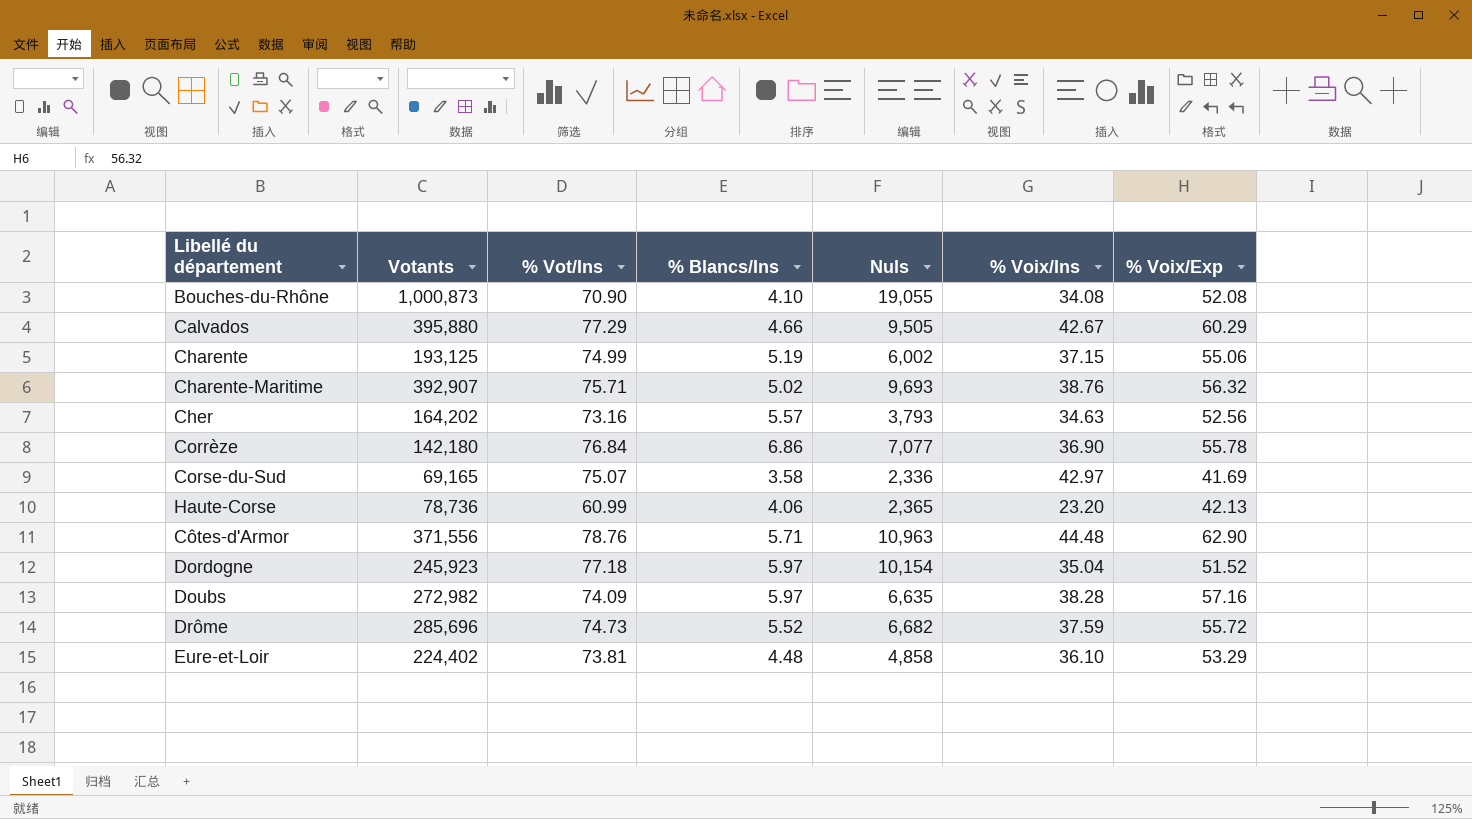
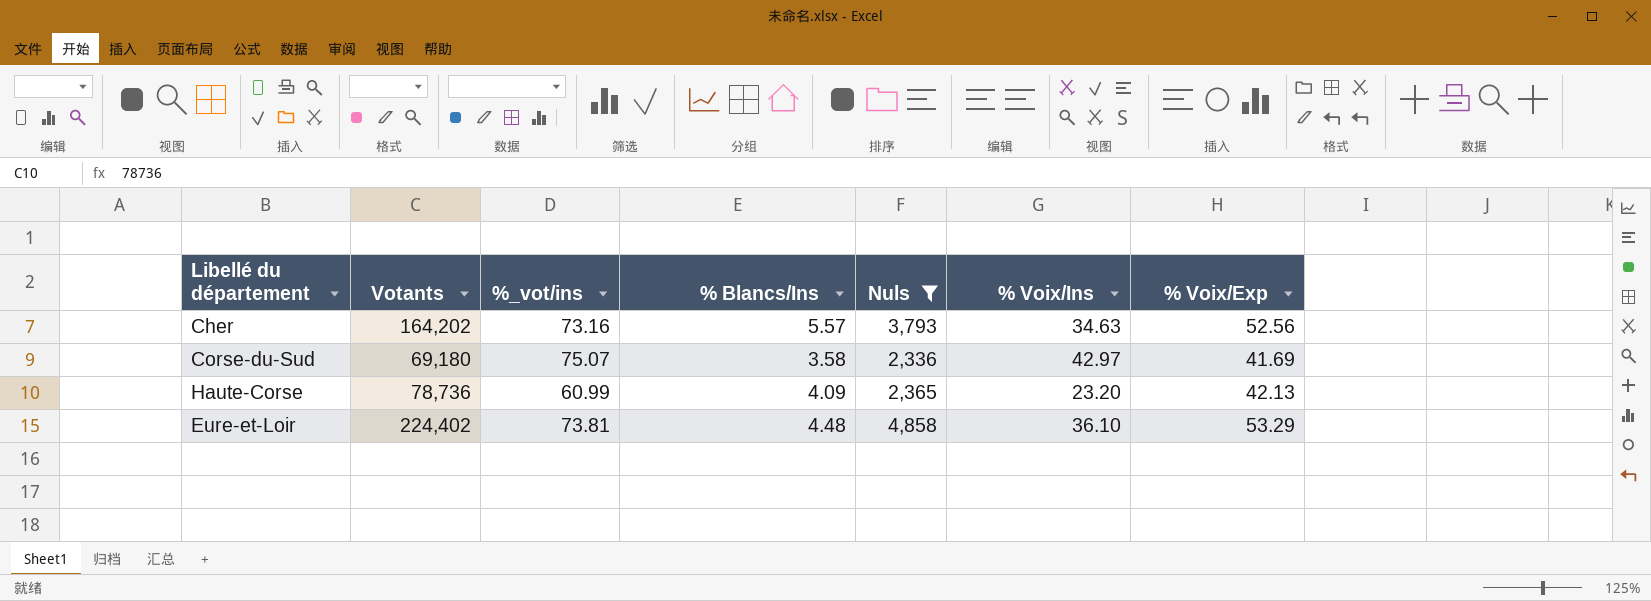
filter: none -> Nuls <= 4,858
column name: % Vot/Ins -> %_vot/ins
Corse-du-Sud | Votants: 69,165 -> 69,180
Haute-Corse | % Blancs/Ins: 4.06 -> 4.09

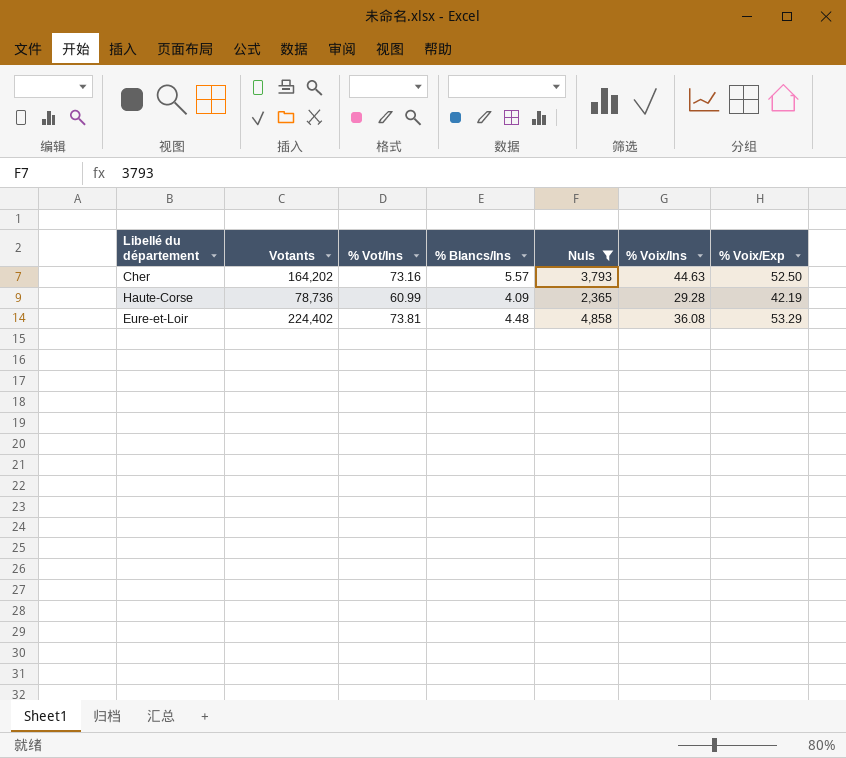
column name: %_vot/ins -> % Vot/Ins
row Corse-du-Sud: 69,180 | 75.07 | 3.58 | 2,336 | 42.97 | 41.69 -> none
Cher | % Voix/Ins: 34.63 -> 44.63
Cher | % Voix/Exp: 52.56 -> 52.50
Haute-Corse | % Voix/Ins: 23.20 -> 29.28
Haute-Corse | % Voix/Exp: 42.13 -> 42.19
Eure-et-Loir | % Voix/Ins: 36.10 -> 36.08

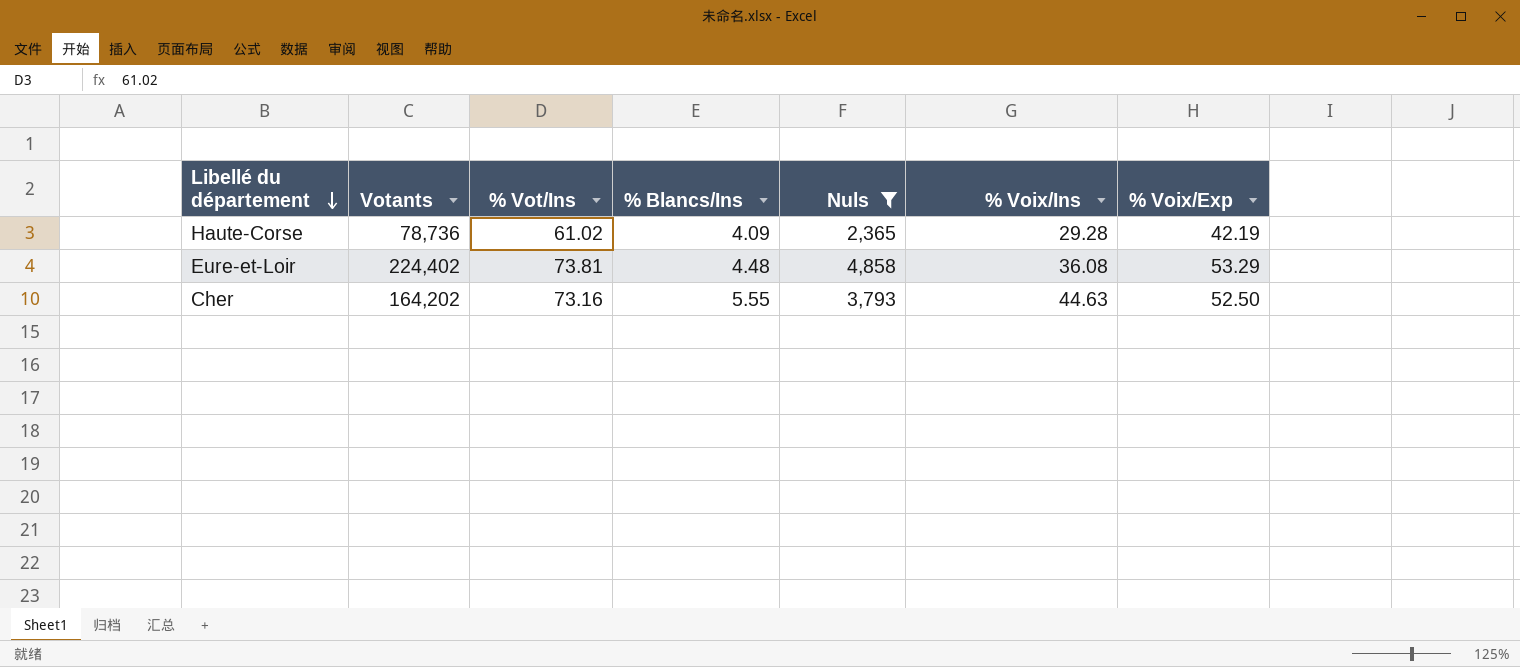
row order: none -> Libellé du département descending
Haute-Corse | % Vot/Ins: 60.99 -> 61.02
Cher | % Blancs/Ins: 5.57 -> 5.55

